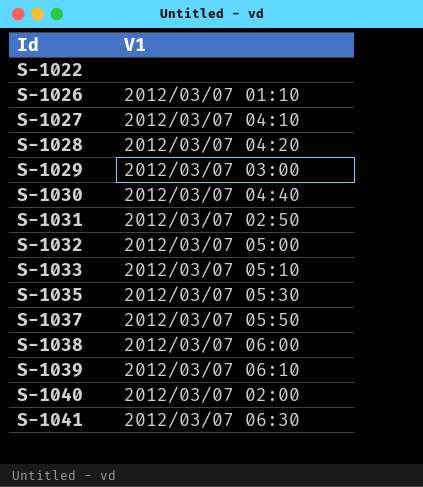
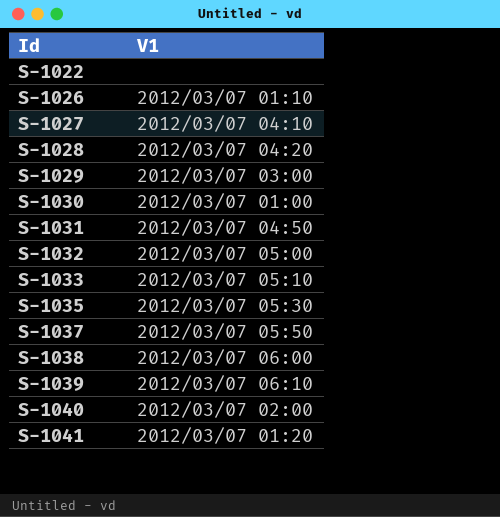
S-1030 | V1: 2012/03/07 04:40 -> 2012/03/07 01:00
S-1031 | V1: 2012/03/07 02:50 -> 2012/03/07 04:50
S-1041 | V1: 2012/03/07 06:30 -> 2012/03/07 01:20

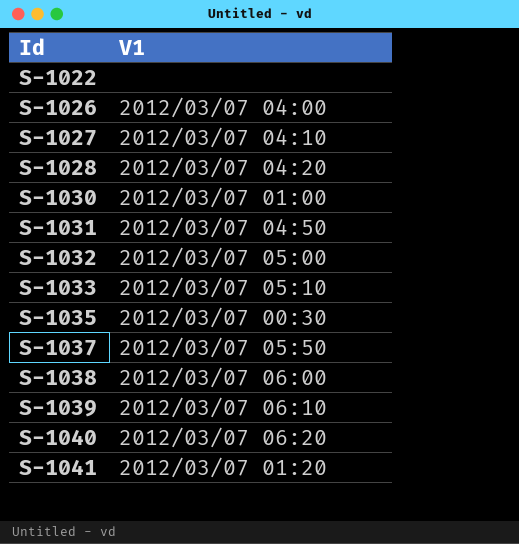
row S-1029: 2012/03/07 03:00 -> none
S-1026 | V1: 2012/03/07 01:10 -> 2012/03/07 04:00
S-1035 | V1: 2012/03/07 05:30 -> 2012/03/07 00:30
S-1040 | V1: 2012/03/07 02:00 -> 2012/03/07 06:20

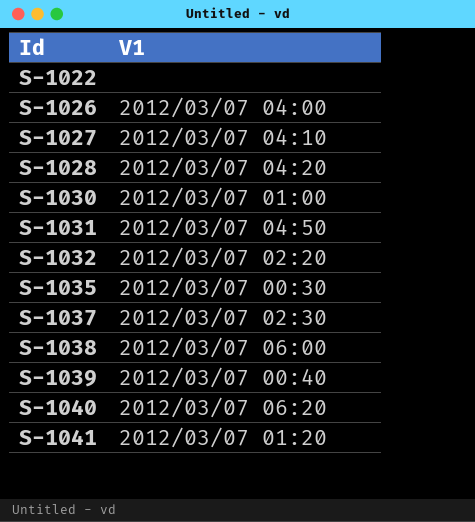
row S-1033: 2012/03/07 05:10 -> none
S-1032 | V1: 2012/03/07 05:00 -> 2012/03/07 02:20
S-1037 | V1: 2012/03/07 05:50 -> 2012/03/07 02:30
S-1039 | V1: 2012/03/07 06:10 -> 2012/03/07 00:40

